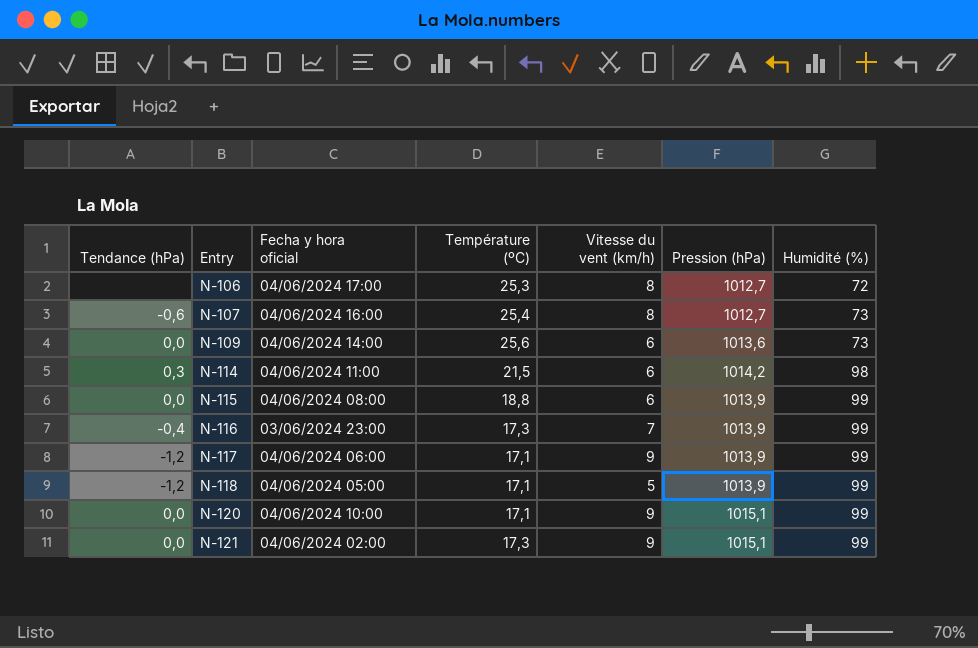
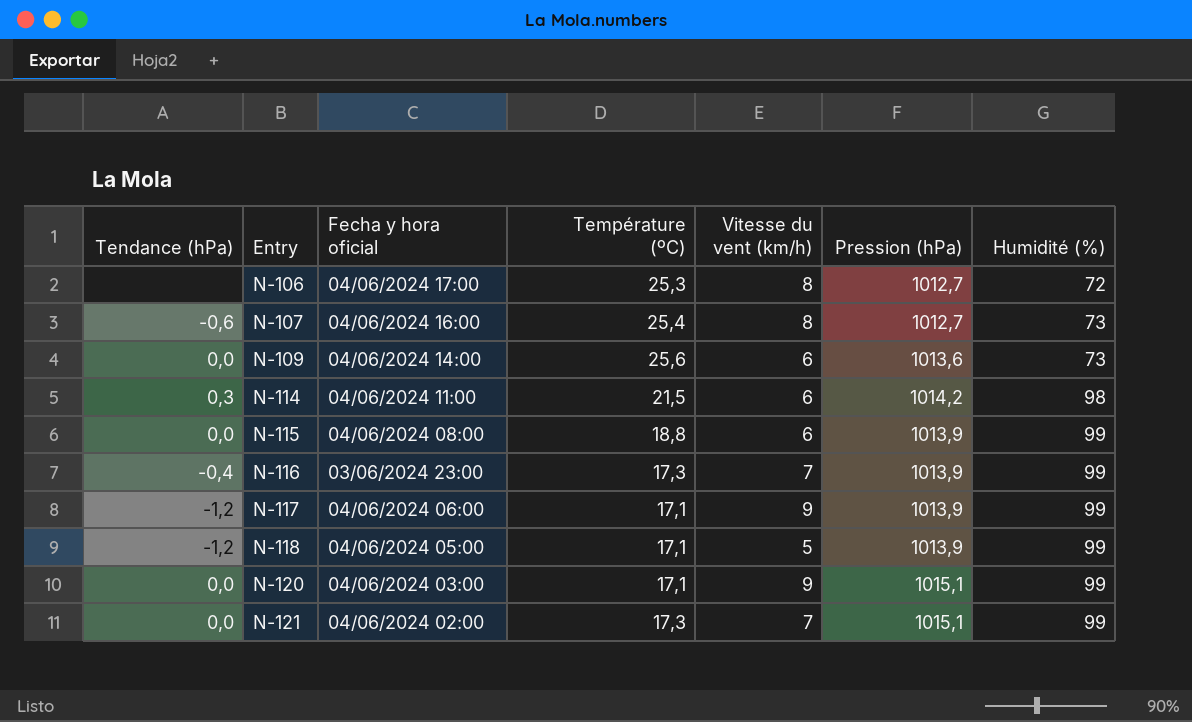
N-120 | Fecha y hora oficial: 04/06/2024 10:00 -> 04/06/2024 03:00
N-121 | Vitesse du vent (km/h): 9 -> 7

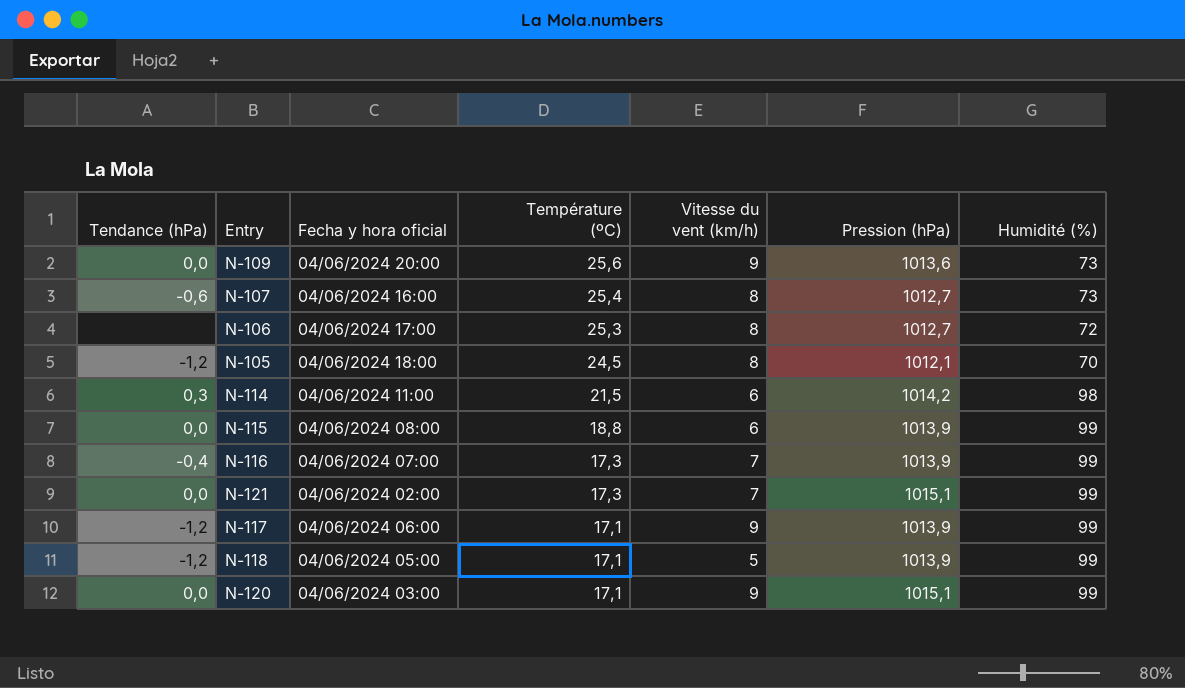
row order: Entry ascending -> Température (ºC) descending
N-109 | Fecha y hora oficial: 04/06/2024 14:00 -> 04/06/2024 20:00
N-109 | Vitesse du vent (km/h): 6 -> 9
row N-105: none -> -1,2 | 04/06/2024 18:00 | 24,5 | 8 | 1012,1 | 70
N-116 | Fecha y hora oficial: 03/06/2024 23:00 -> 04/06/2024 07:00

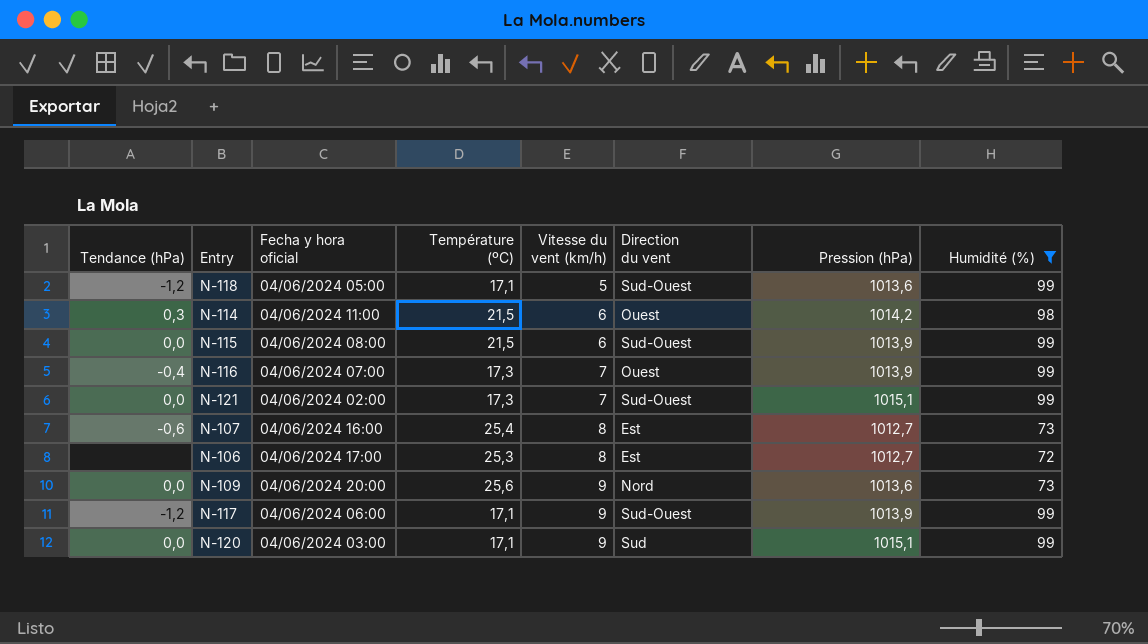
filter: none -> Humidité (%) != 70
row order: Température (ºC) descending -> Vitesse du vent (km/h) ascending
column Direction du vent | position: none -> 6
N-118 | Pression (hPa): 1013,9 -> 1013,6
N-115 | Température (ºC): 18,8 -> 21,5

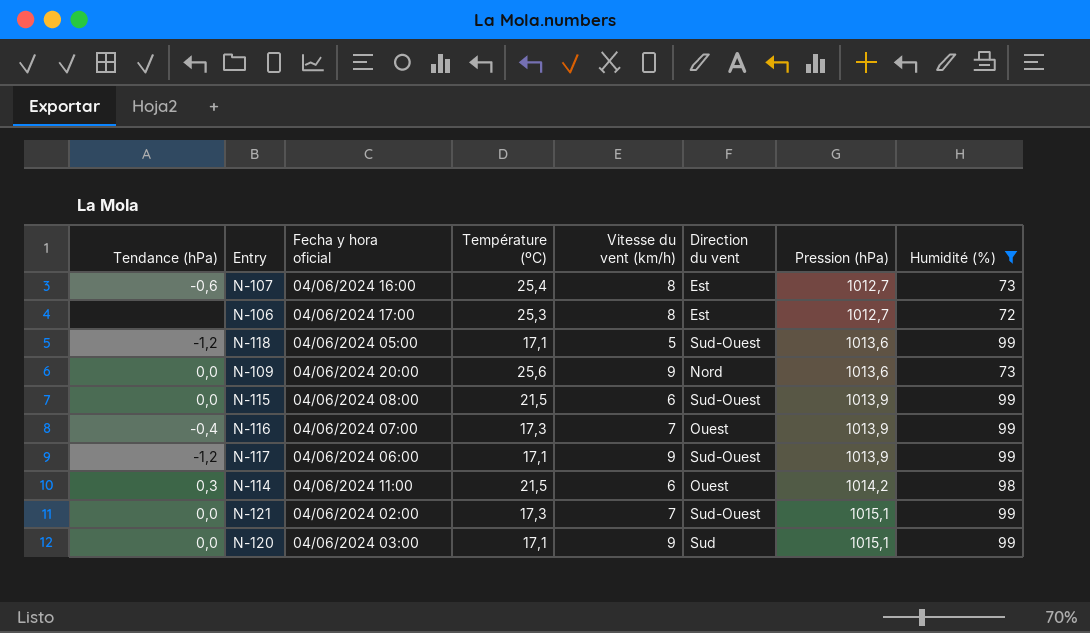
row order: Vitesse du vent (km/h) ascending -> Pression (hPa) ascending

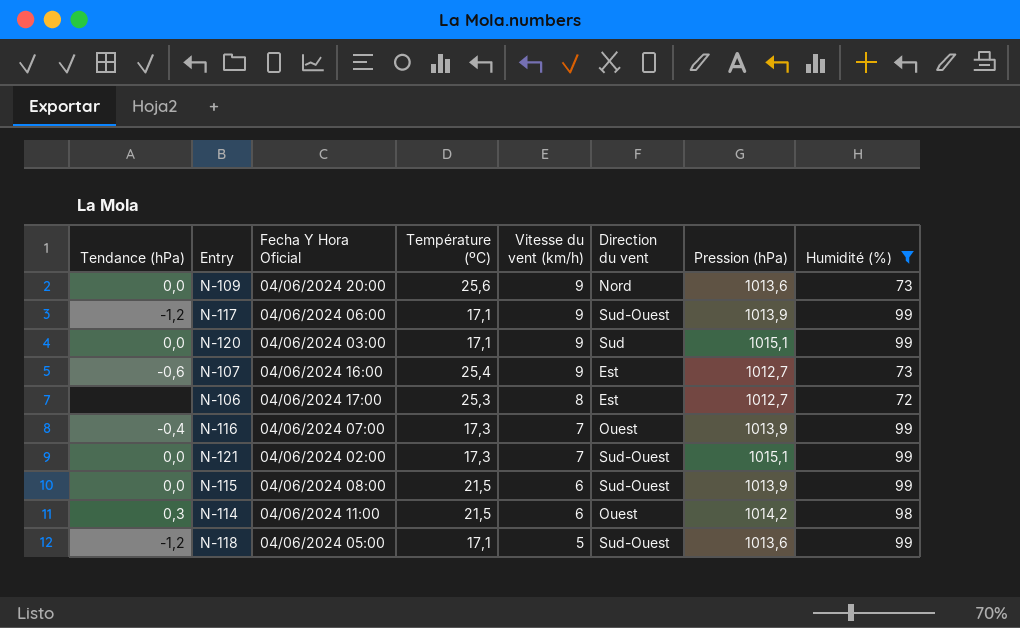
row order: Pression (hPa) ascending -> Vitesse du vent (km/h) descending
column name: Fecha y hora oficial -> Fecha Y Hora Oficial
N-107 | Vitesse du vent (km/h): 8 -> 9

